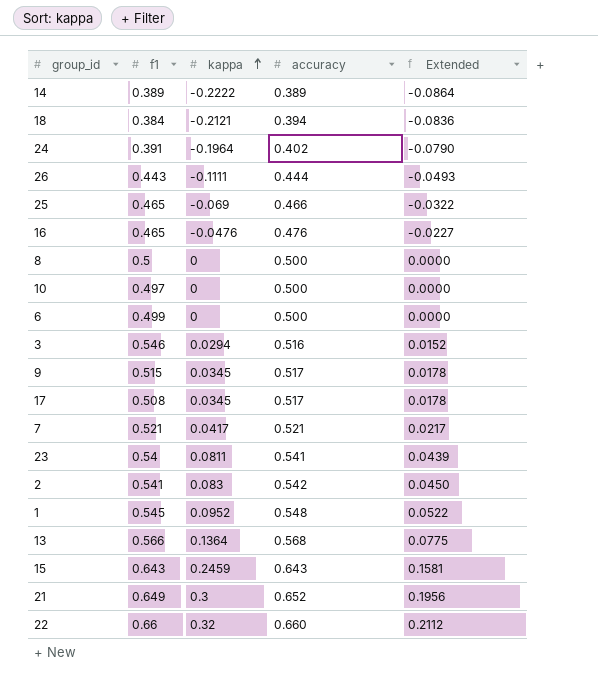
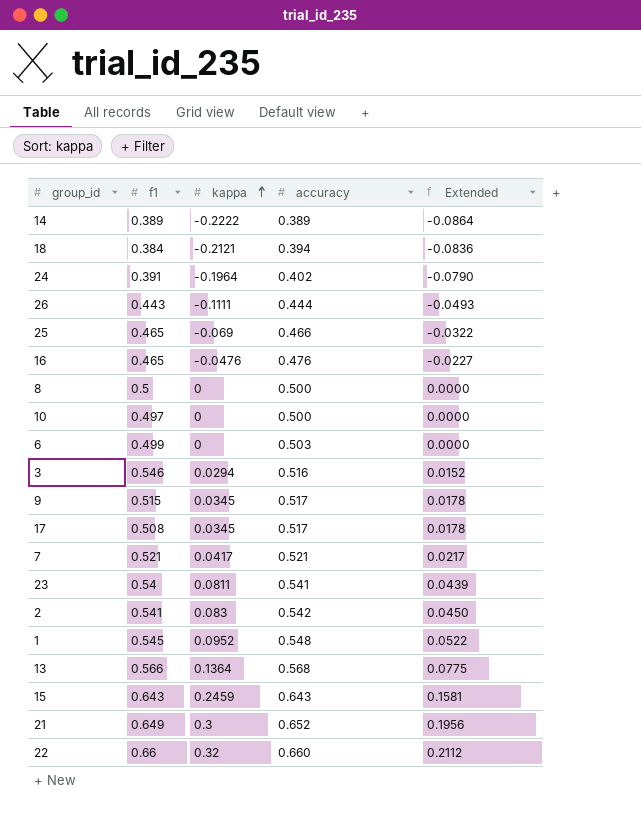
6 | accuracy: 0.500 -> 0.503

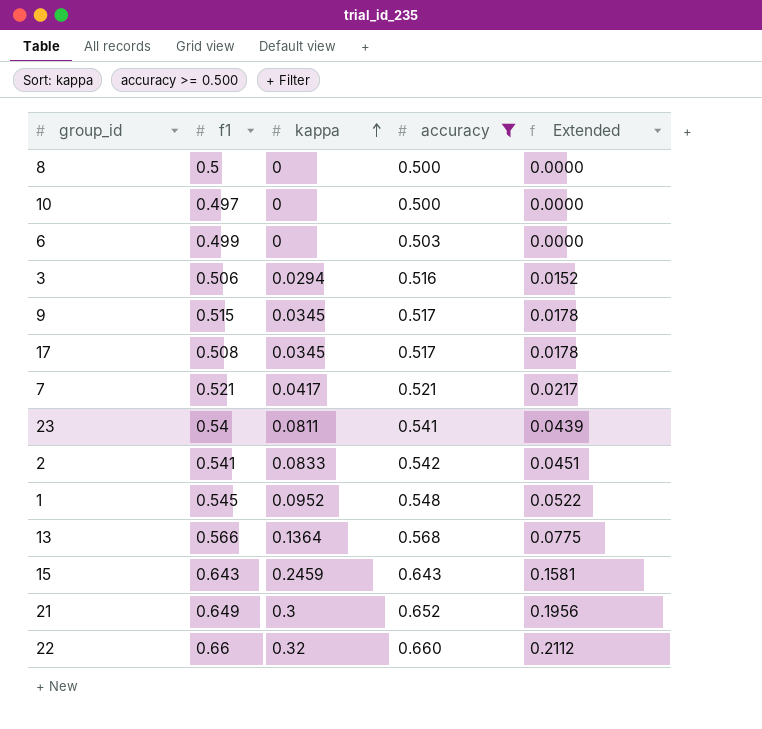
filter: none -> accuracy >= 0.500
3 | f1: 0.546 -> 0.506
2 | kappa: 0.083 -> 0.0833
2 | Extended: 0.0450 -> 0.0451

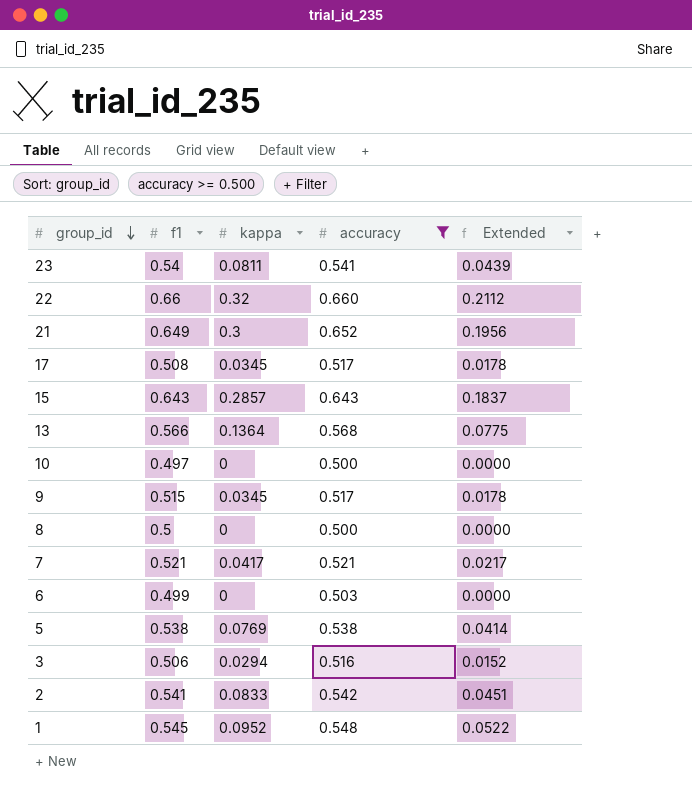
row order: kappa ascending -> group_id descending
15 | kappa: 0.2459 -> 0.2857
15 | Extended: 0.1581 -> 0.1837
row 5: none -> 0.538 | 0.0769 | 0.538 | 0.0414

